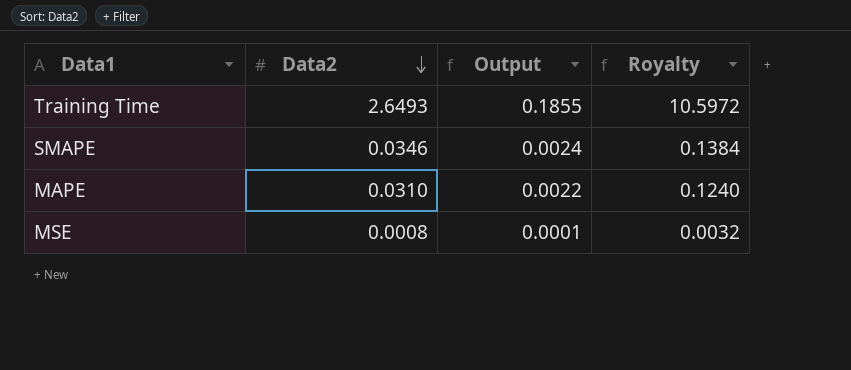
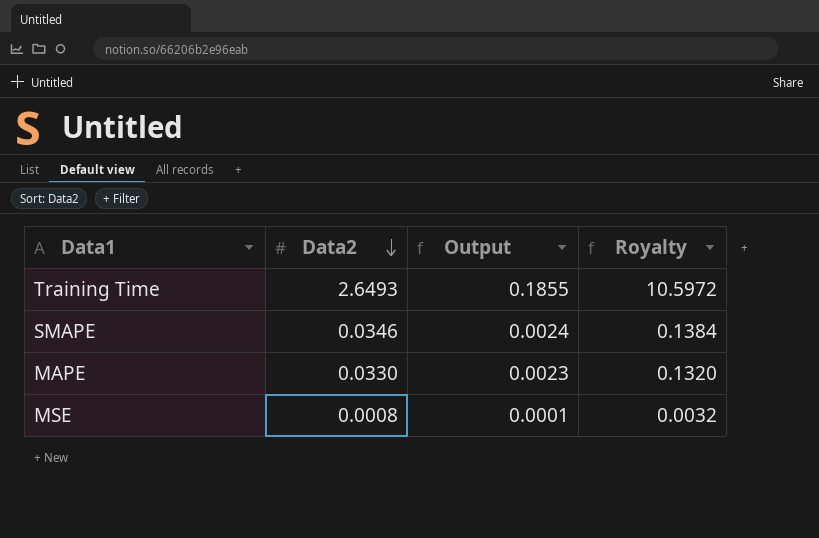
MAPE | Data2: 0.0310 -> 0.0330
MAPE | Output: 0.0022 -> 0.0023
MAPE | Royalty: 0.1240 -> 0.1320

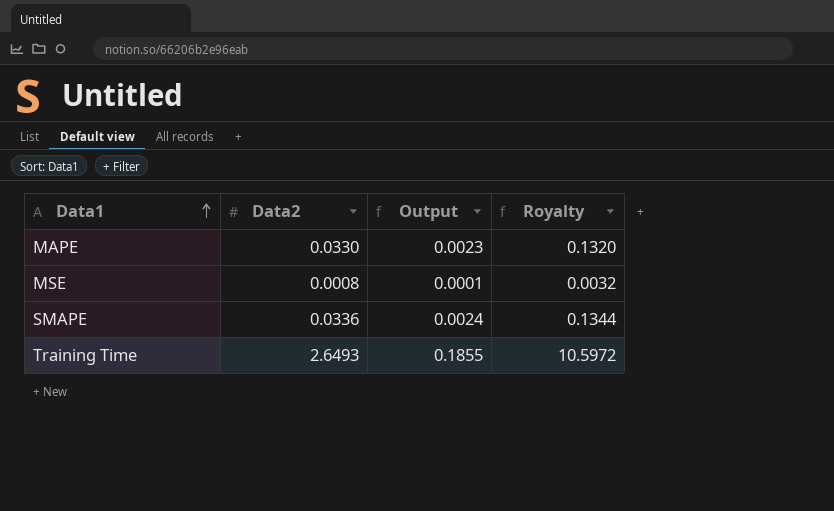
row order: Data2 descending -> Data1 ascending
SMAPE | Data2: 0.0346 -> 0.0336
SMAPE | Royalty: 0.1384 -> 0.1344

